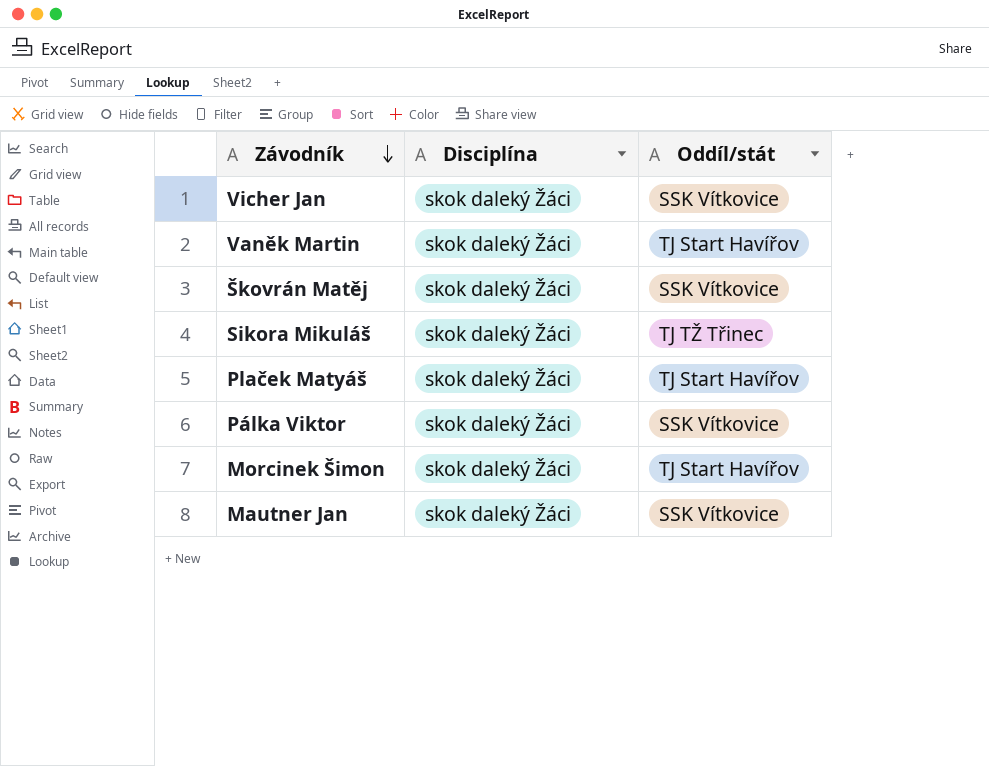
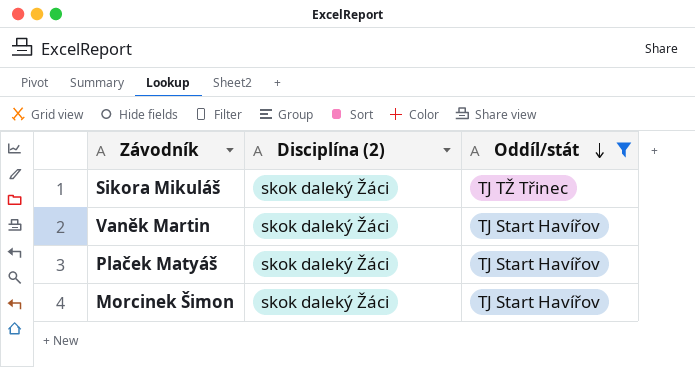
filter: none -> Oddíl/stát != SSK Vítkovice
row order: Závodník descending -> Oddíl/stát descending
column name: Disciplína -> Disciplína (2)

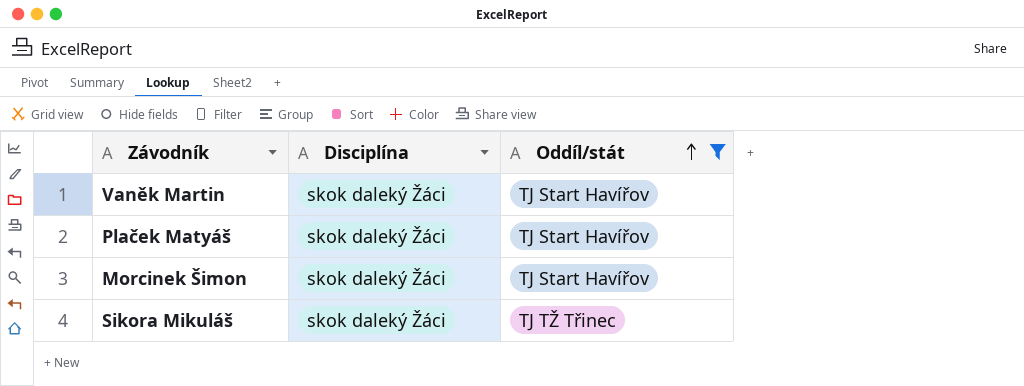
row order: Oddíl/stát descending -> Oddíl/stát ascending
column name: Disciplína (2) -> Disciplína

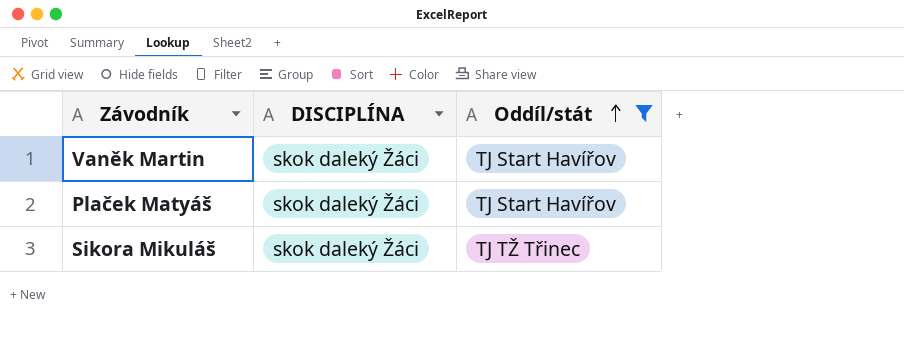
column name: Disciplína -> DISCIPLÍNA
row Morcinek Šimon: skok daleký Žáci | TJ Start Havířov -> none

